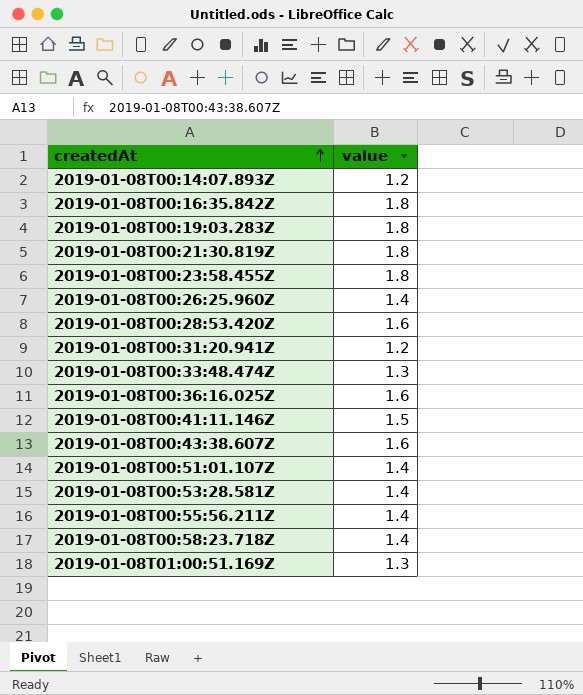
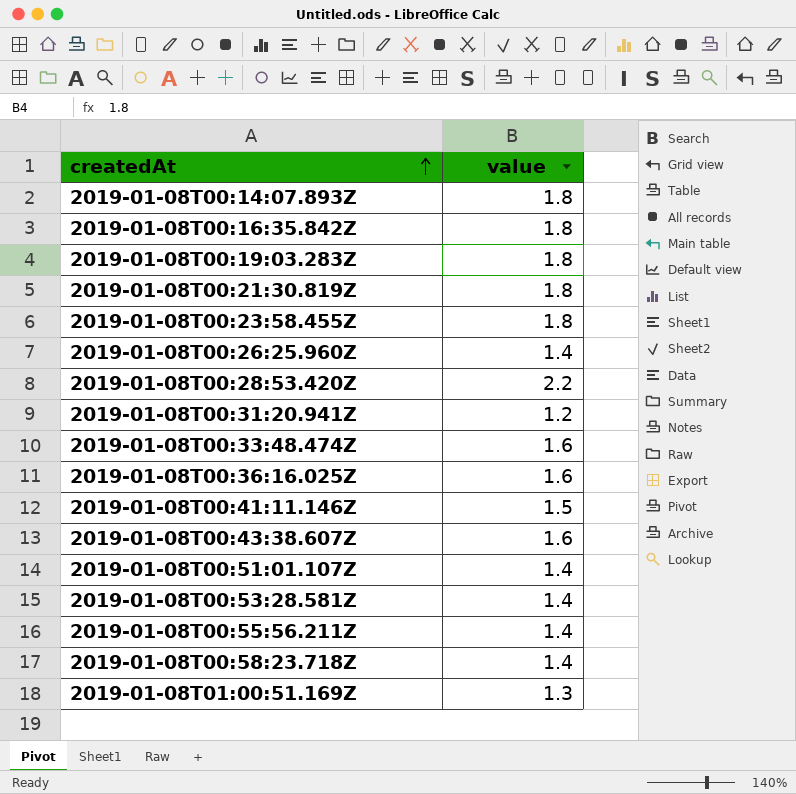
2019-01-08T00:14:07.893Z | value: 1.2 -> 1.8
2019-01-08T00:28:53.420Z | value: 1.6 -> 2.2
2019-01-08T00:33:48.474Z | value: 1.3 -> 1.6

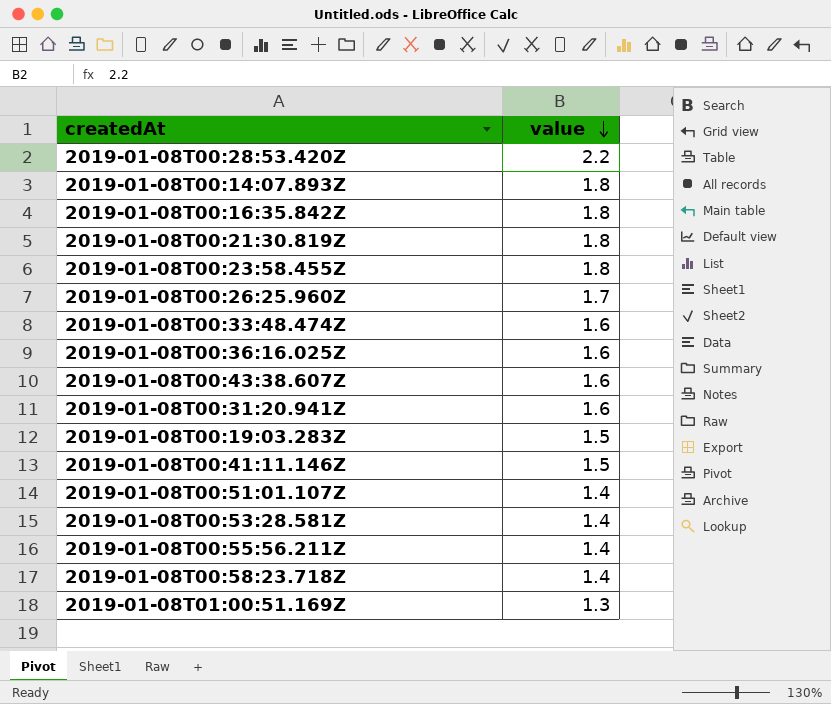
row order: createdAt ascending -> value descending
2019-01-08T00:26:25.960Z | value: 1.4 -> 1.7
2019-01-08T00:31:20.941Z | value: 1.2 -> 1.6
2019-01-08T00:19:03.283Z | value: 1.8 -> 1.5

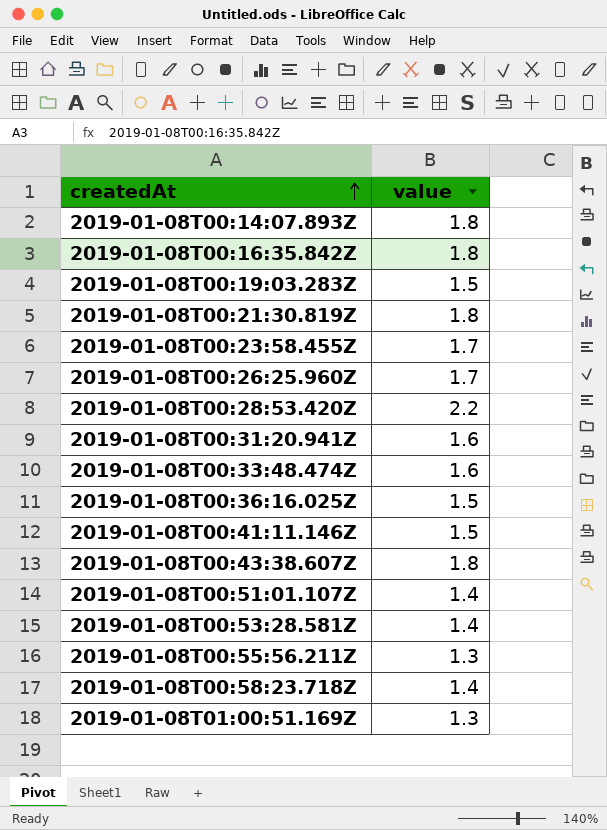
row order: value descending -> createdAt ascending
2019-01-08T00:23:58.455Z | value: 1.8 -> 1.7
2019-01-08T00:36:16.025Z | value: 1.6 -> 1.5
2019-01-08T00:43:38.607Z | value: 1.6 -> 1.8
2019-01-08T00:55:56.211Z | value: 1.4 -> 1.3

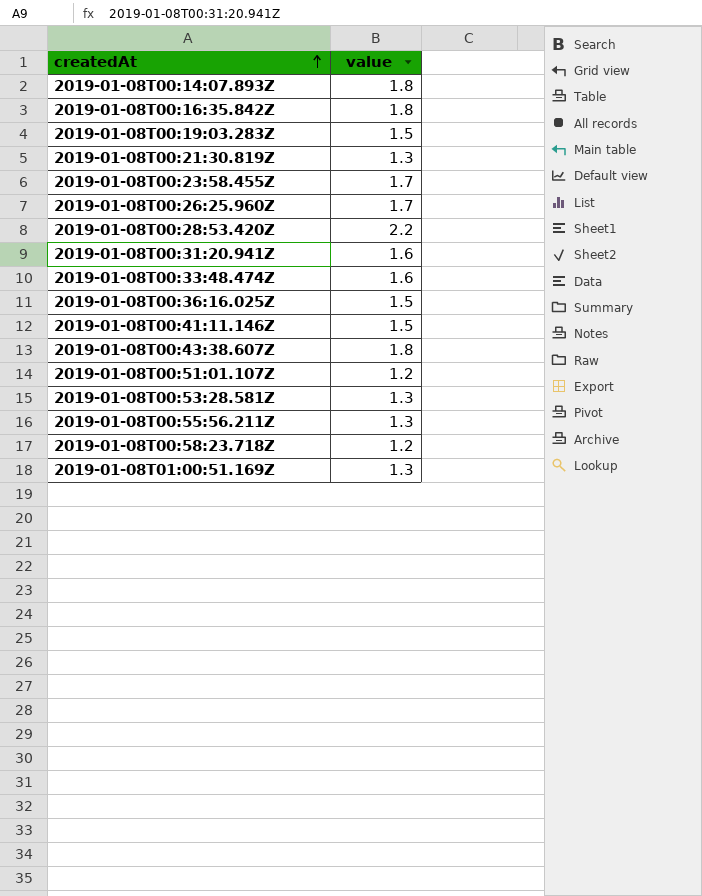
2019-01-08T00:21:30.819Z | value: 1.8 -> 1.3
2019-01-08T00:51:01.107Z | value: 1.4 -> 1.2
2019-01-08T00:53:28.581Z | value: 1.4 -> 1.3
2019-01-08T00:58:23.718Z | value: 1.4 -> 1.2

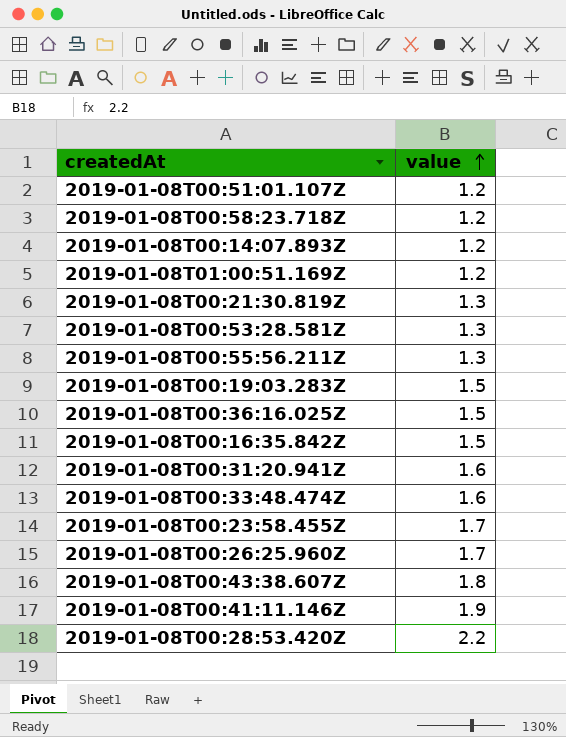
row order: createdAt ascending -> value ascending
2019-01-08T00:14:07.893Z | value: 1.8 -> 1.2
2019-01-08T01:00:51.169Z | value: 1.3 -> 1.2
2019-01-08T00:16:35.842Z | value: 1.8 -> 1.5
2019-01-08T00:41:11.146Z | value: 1.5 -> 1.9

